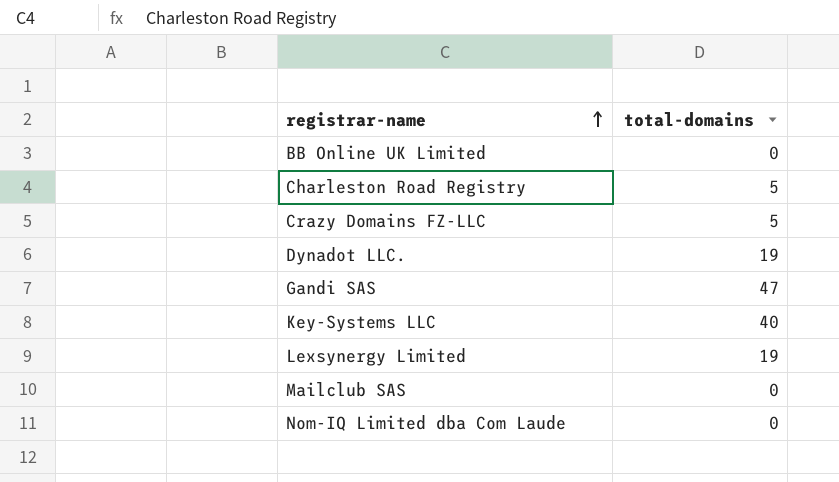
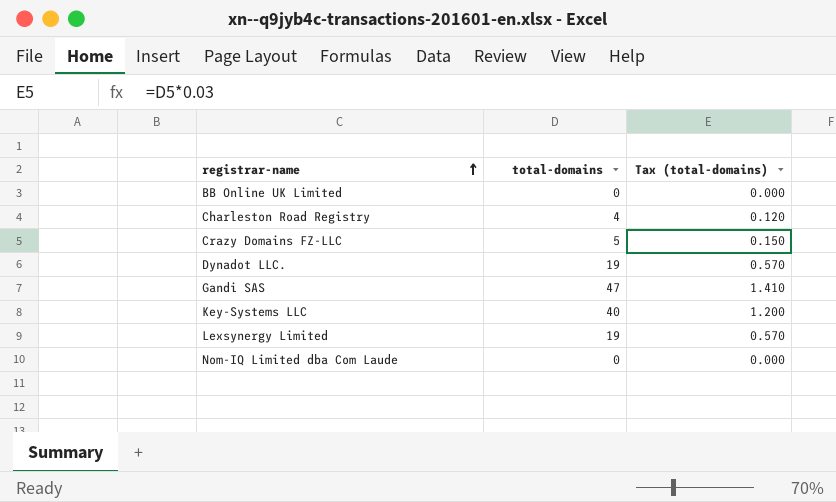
column Tax (total-domains) | formula: none -> [total-domains] * 0.03
row Mailclub SAS: 0 -> none
Charleston Road Registry | total-domains: 5 -> 4

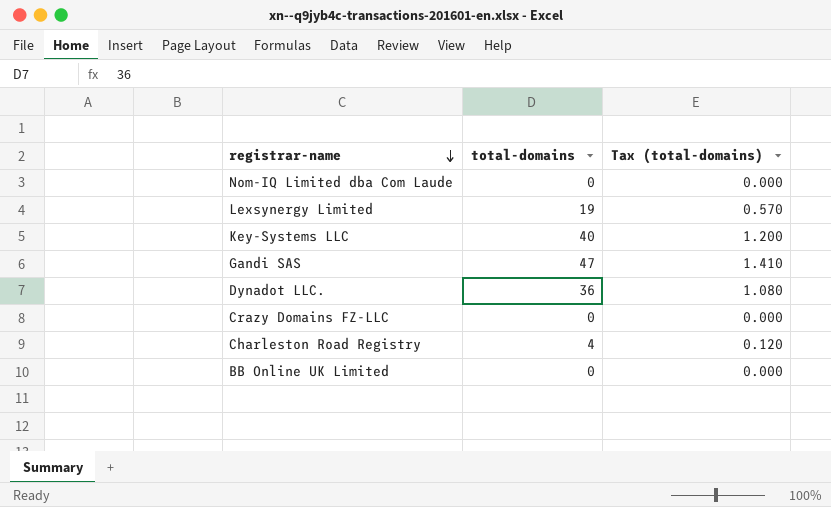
row order: registrar-name ascending -> registrar-name descending
Dynadot LLC. | total-domains: 19 -> 36
Dynadot LLC. | Tax (total-domains): 0.570 -> 1.080
Crazy Domains FZ-LLC | total-domains: 5 -> 0
Crazy Domains FZ-LLC | Tax (total-domains): 0.150 -> 0.000

